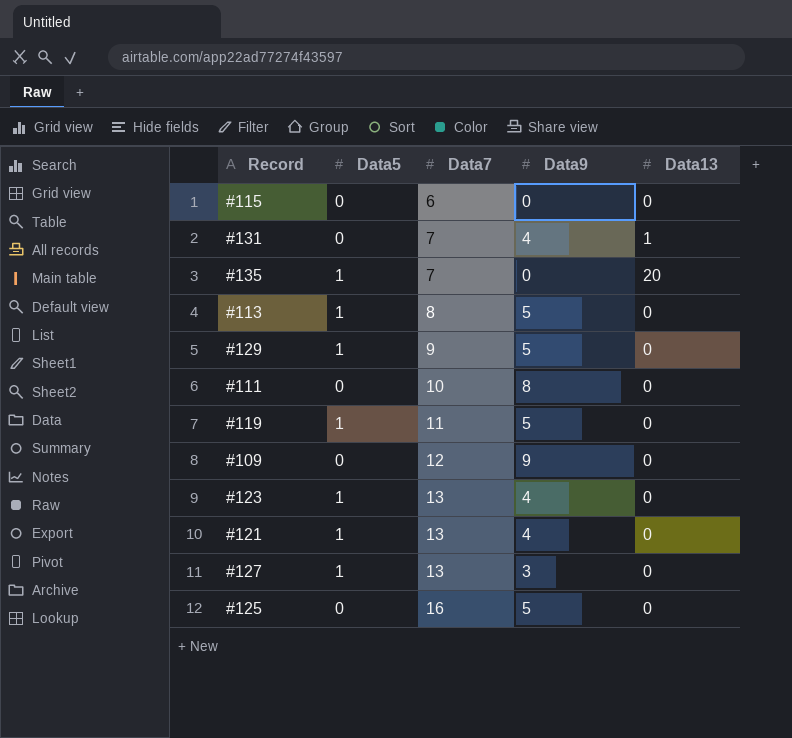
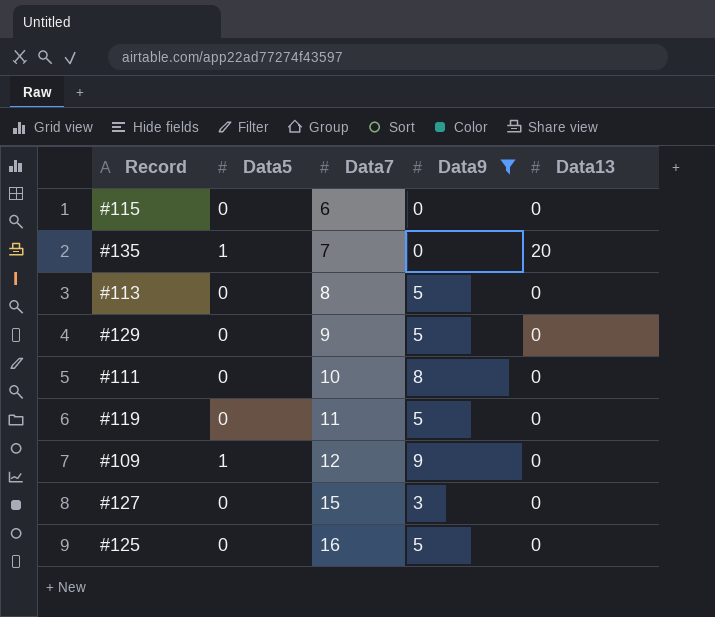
filter: none -> Data9 != 4
#113 | Data5: 1 -> 0
#129 | Data5: 1 -> 0
#119 | Data5: 1 -> 0
#109 | Data5: 0 -> 1
#127 | Data5: 1 -> 0
#127 | Data7: 13 -> 15

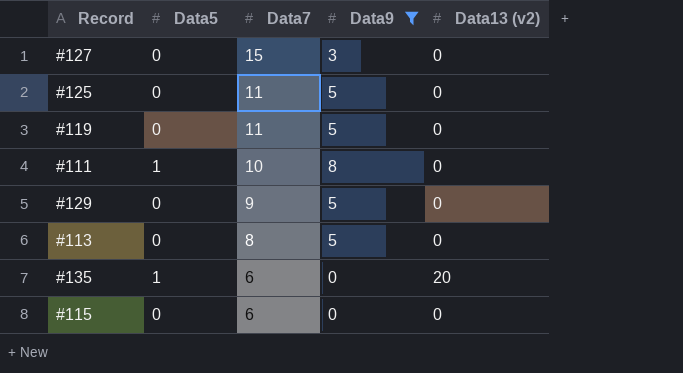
row order: Data7 ascending -> Data7 descending
column name: Data13 -> Data13 (v2)
row #109: 1 | 12 | 9 | 0 -> none
#125 | Data7: 16 -> 11
#111 | Data5: 0 -> 1
#135 | Data7: 7 -> 6

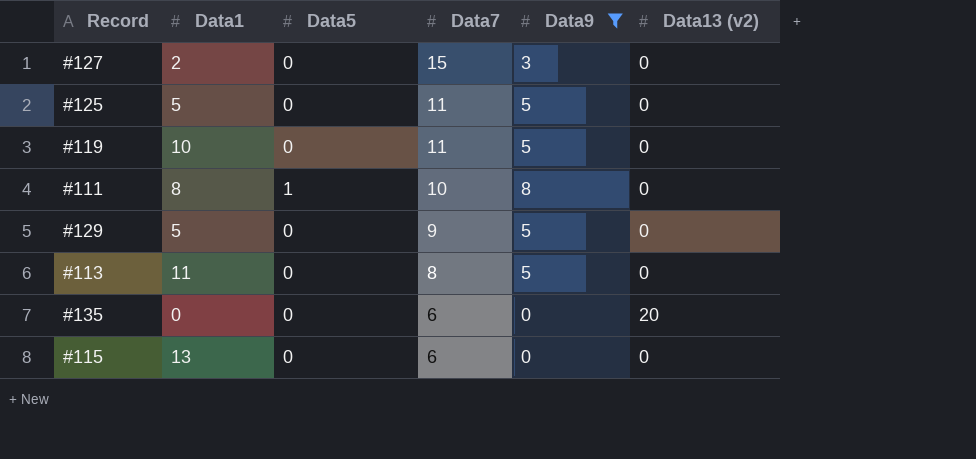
column Data1 | position: none -> 2
#135 | Data5: 1 -> 0

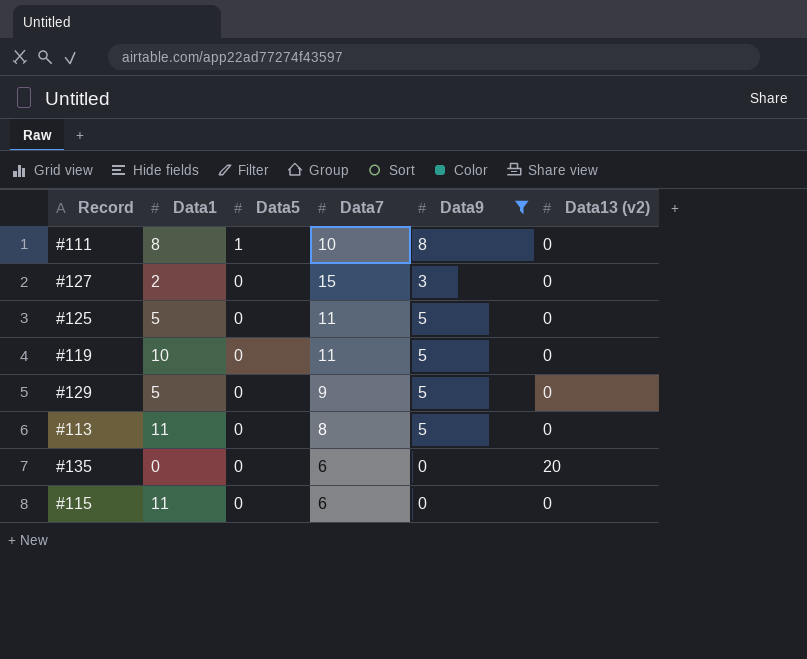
row order: Data7 descending -> Data5 descending
#115 | Data1: 13 -> 11

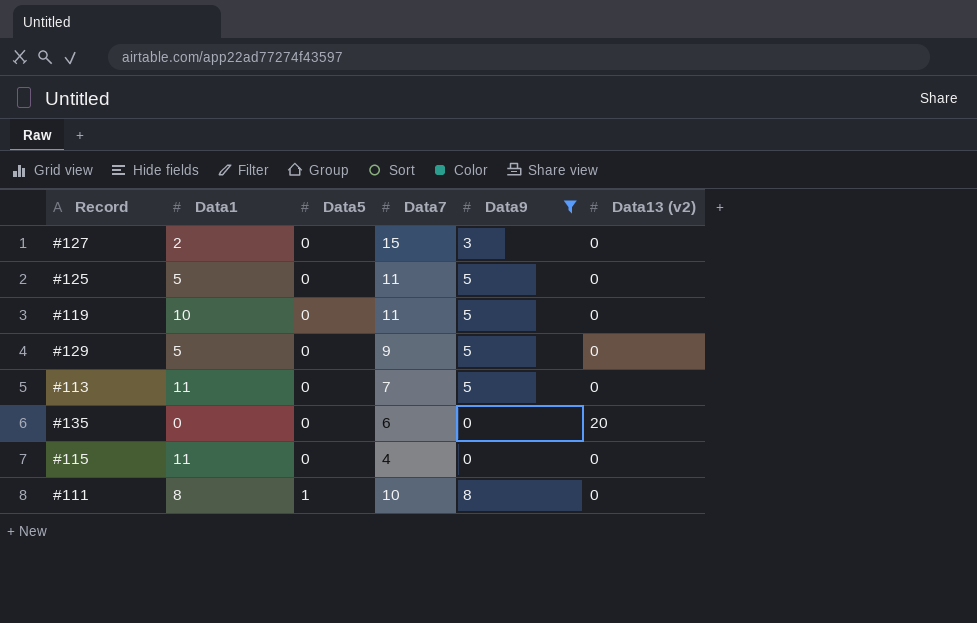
row order: Data5 descending -> Data5 ascending
#113 | Data7: 8 -> 7
#115 | Data7: 6 -> 4

